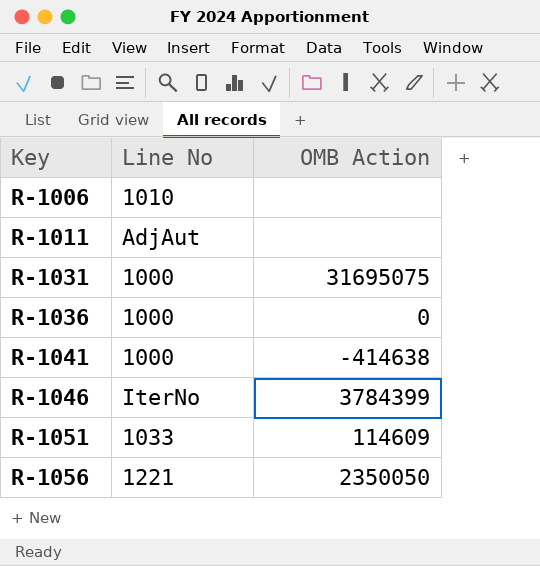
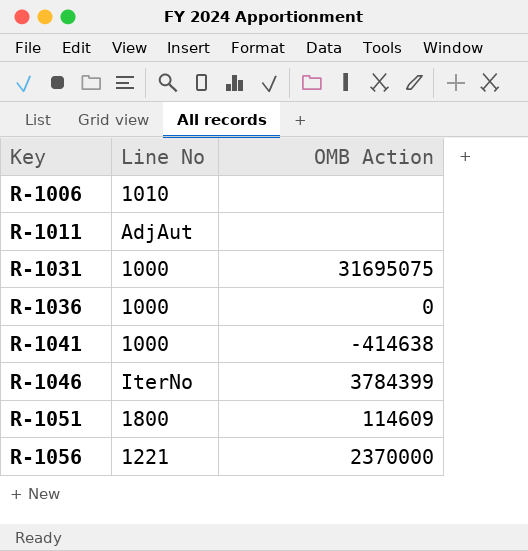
R-1051 | Line No: 1033 -> 1800
R-1056 | OMB Action: 2350050 -> 2370000

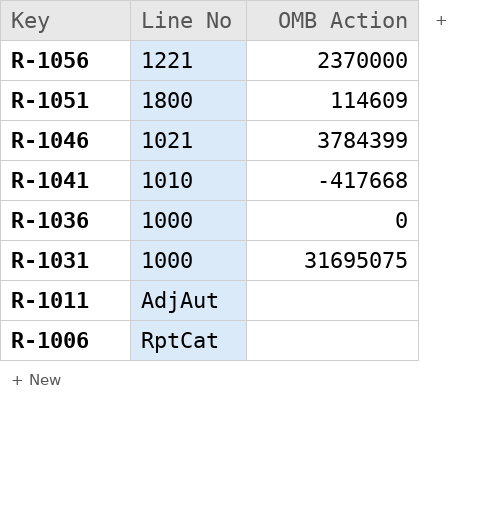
row order: Key ascending -> Key descending
R-1046 | Line No: IterNo -> 1021
R-1041 | Line No: 1000 -> 1010
R-1041 | OMB Action: -414638 -> -417668
R-1006 | Line No: 1010 -> RptCat

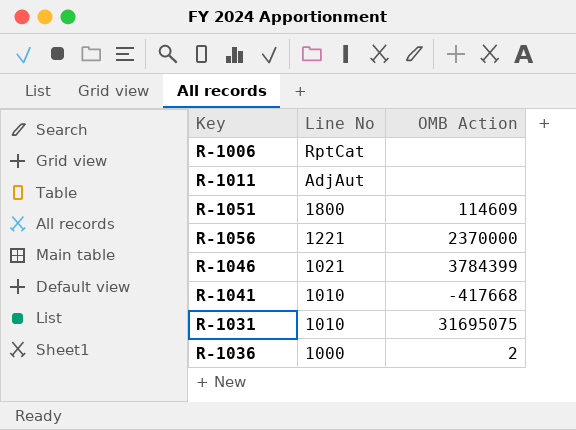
row order: Key descending -> Line No descending
R-1031 | Line No: 1000 -> 1010
R-1036 | OMB Action: 0 -> 2

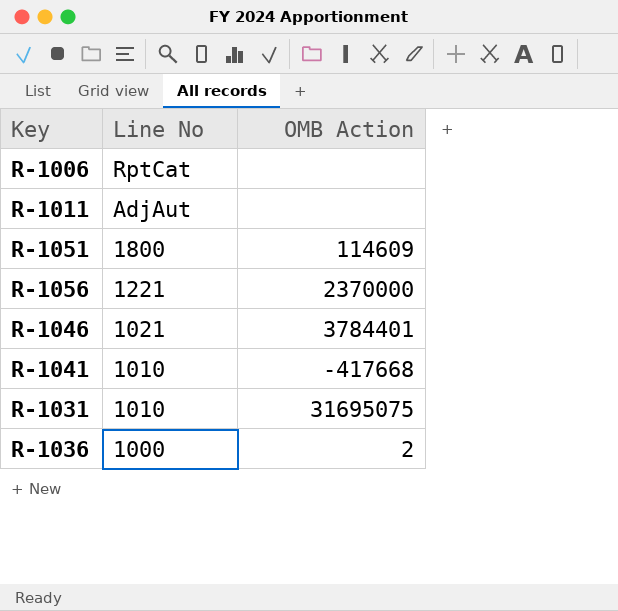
R-1046 | OMB Action: 3784399 -> 3784401

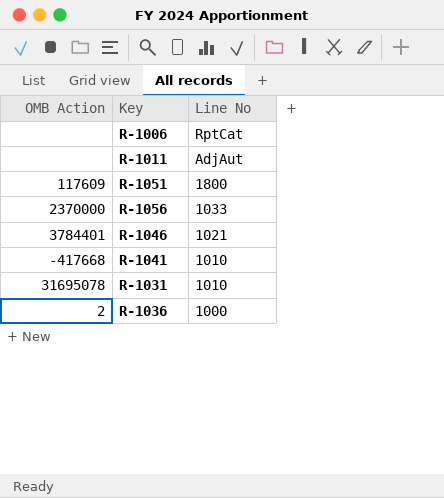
column OMB Action | position: 3 -> 1
R-1051 | OMB Action: 114609 -> 117609
R-1056 | Line No: 1221 -> 1033
R-1031 | OMB Action: 31695075 -> 31695078

